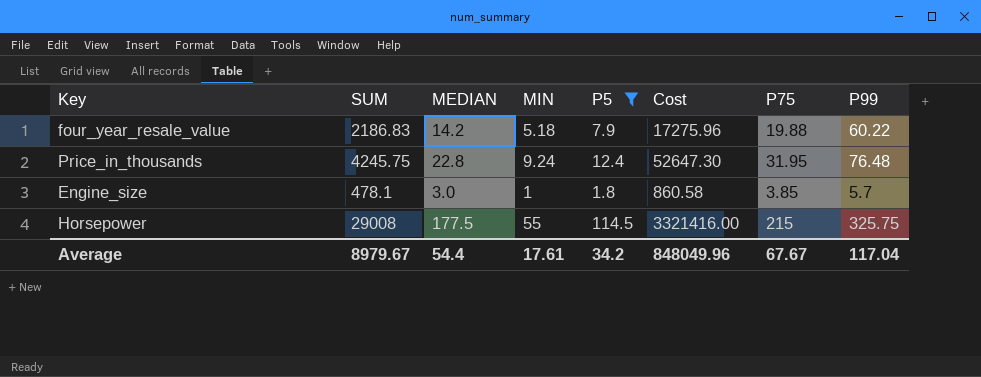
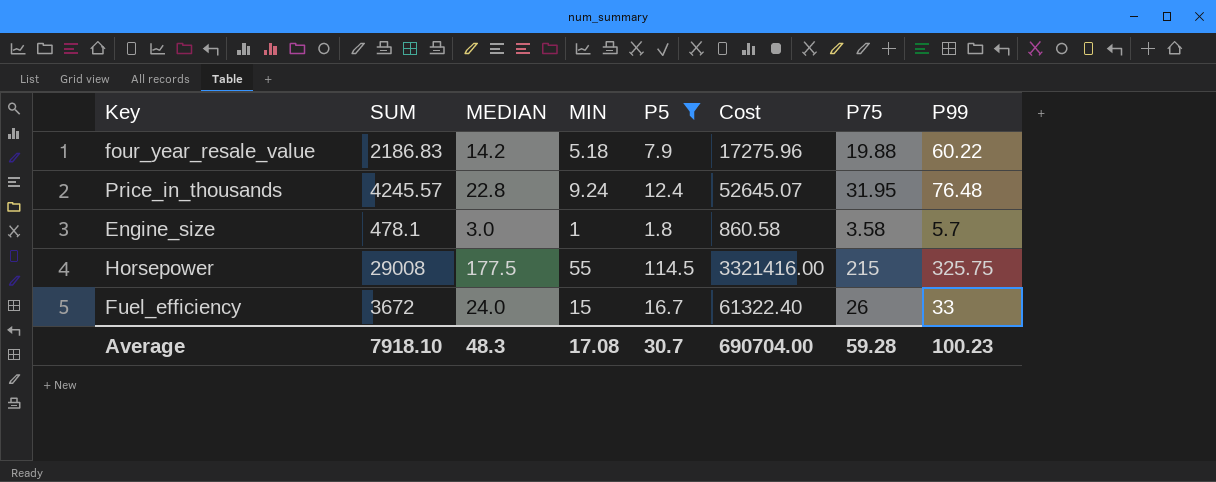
Price_in_thousands | SUM: 4245.75 -> 4245.57
Price_in_thousands | Cost: 52647.30 -> 52645.07
Engine_size | P75: 3.85 -> 3.58
row Fuel_efficiency: none -> 3672 | 24.0 | 15 | 16.7 | 61322.40 | 26 | 33
Average | SUM: 8979.67 -> 7918.10
Average | MEDIAN: 54.4 -> 48.3
Average | MIN: 17.61 -> 17.08
Average | P5: 34.2 -> 30.7
Average | Cost: 848049.96 -> 690704.00
Average | P75: 67.67 -> 59.28
Average | P99: 117.04 -> 100.23

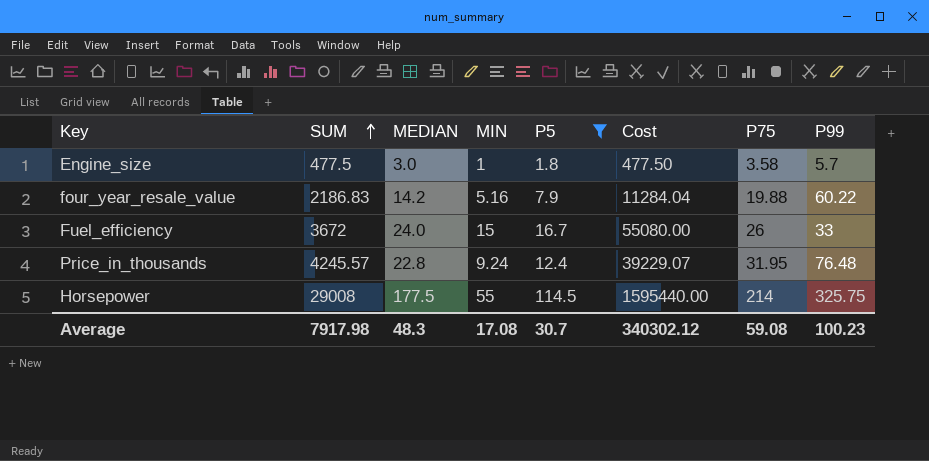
row order: none -> SUM ascending
column Cost | formula: [SUM] * [P5] -> [SUM] * [MIN]
Engine_size | SUM: 478.1 -> 477.5
four_year_resale_value | MIN: 5.18 -> 5.16
Horsepower | P75: 215 -> 214
Average | SUM: 7918.10 -> 7917.98
Average | Cost: 690704.00 -> 340302.12
Average | P75: 59.28 -> 59.08

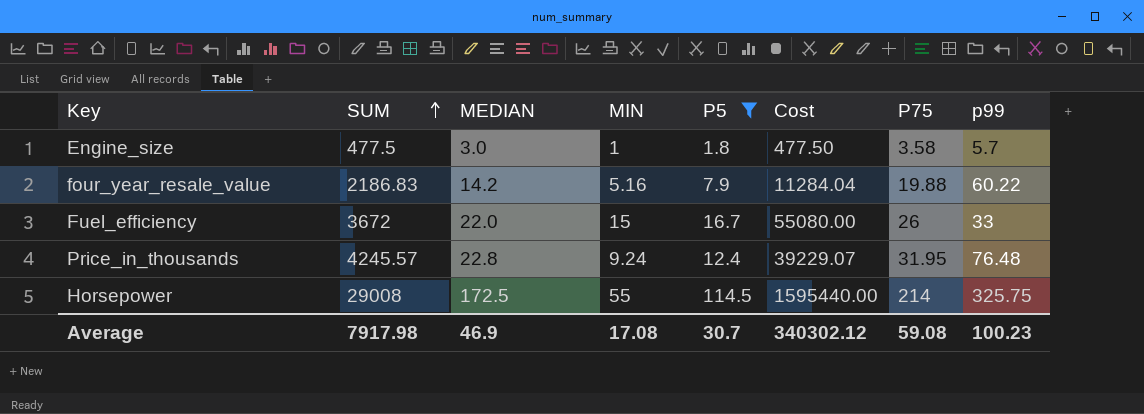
column name: P99 -> p99
Fuel_efficiency | MEDIAN: 24.0 -> 22.0
Horsepower | MEDIAN: 177.5 -> 172.5
Average | MEDIAN: 48.3 -> 46.9

